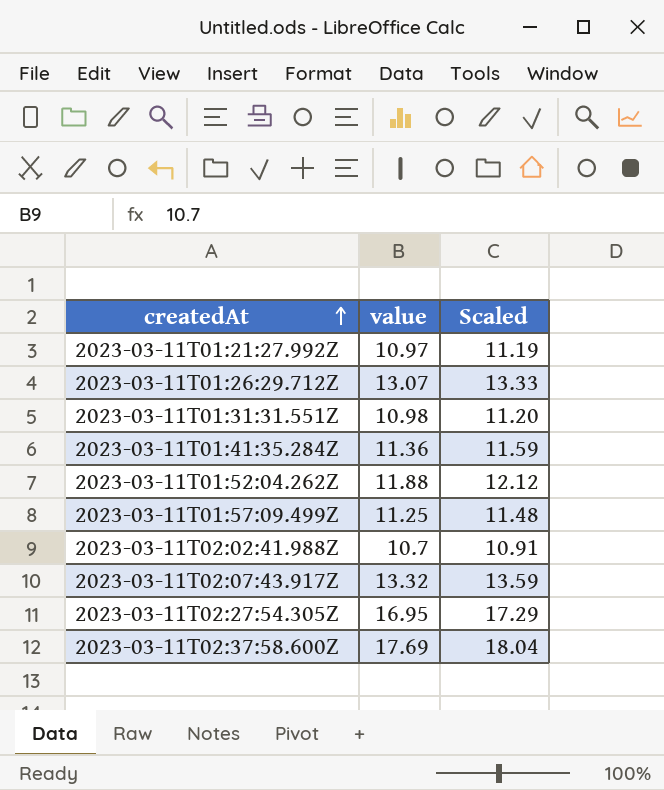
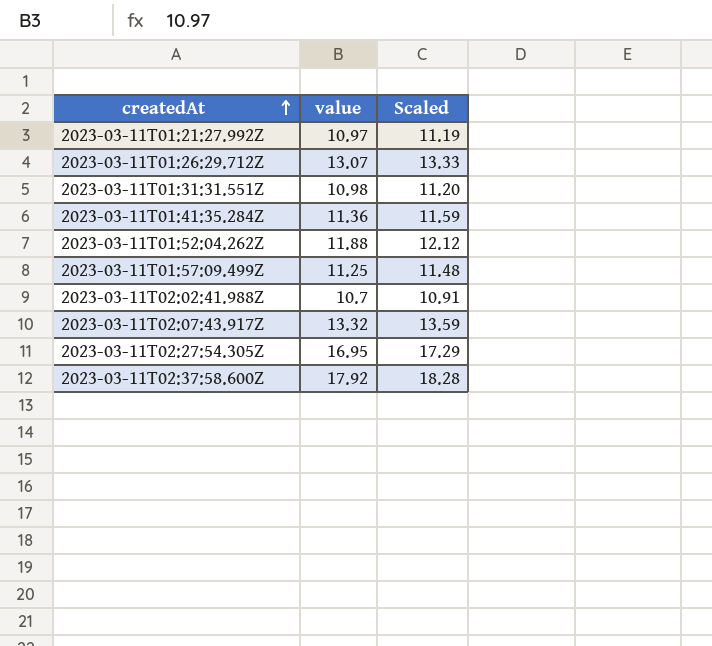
2023-03-11T02:37:58.600Z | value: 17.69 -> 17.92
2023-03-11T02:37:58.600Z | Scaled: 18.04 -> 18.28

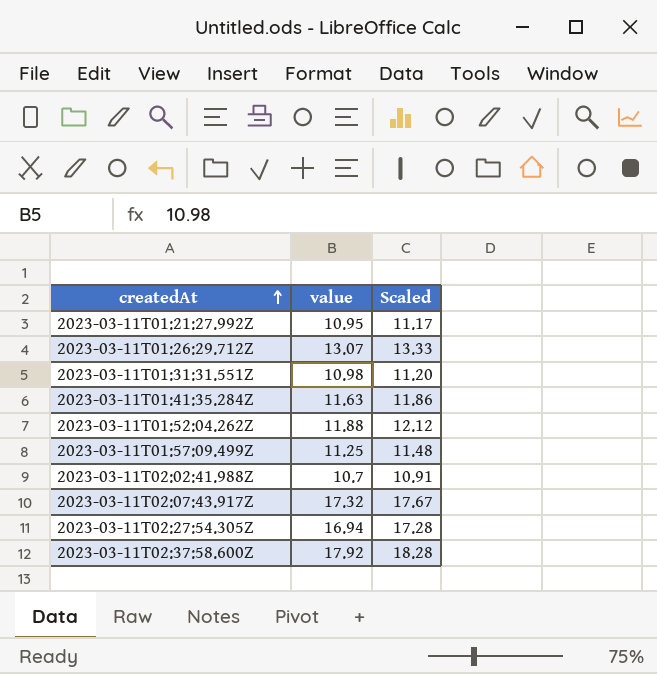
2023-03-11T01:21:27.992Z | value: 10.97 -> 10.95
2023-03-11T01:21:27.992Z | Scaled: 11.19 -> 11.17
2023-03-11T01:41:35.284Z | value: 11.36 -> 11.63
2023-03-11T01:41:35.284Z | Scaled: 11.59 -> 11.86
2023-03-11T02:07:43.917Z | value: 13.32 -> 17.32
2023-03-11T02:07:43.917Z | Scaled: 13.59 -> 17.67
2023-03-11T02:27:54.305Z | value: 16.95 -> 16.94
2023-03-11T02:27:54.305Z | Scaled: 17.29 -> 17.28

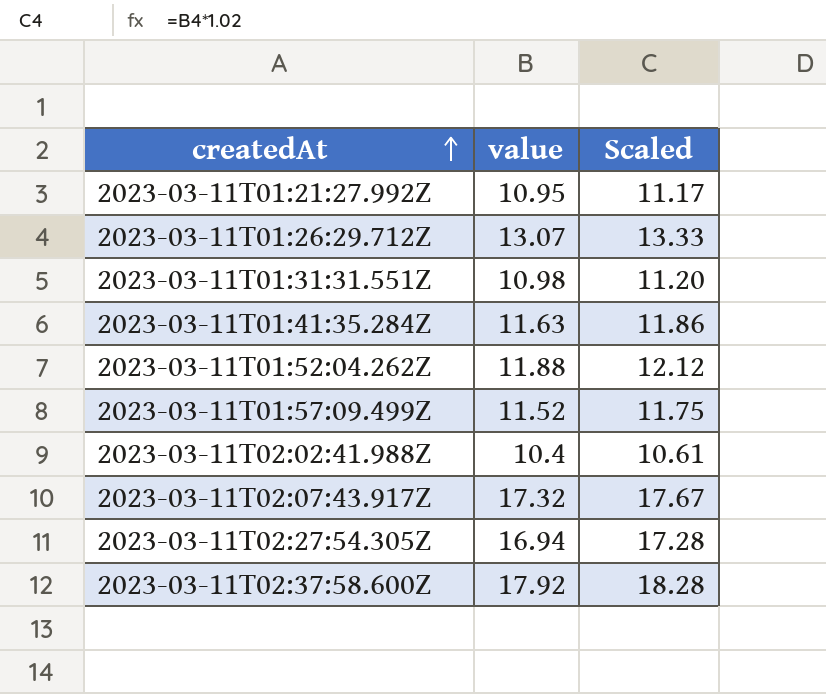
2023-03-11T01:57:09.499Z | value: 11.25 -> 11.52
2023-03-11T01:57:09.499Z | Scaled: 11.48 -> 11.75
2023-03-11T02:02:41.988Z | value: 10.7 -> 10.4
2023-03-11T02:02:41.988Z | Scaled: 10.91 -> 10.61

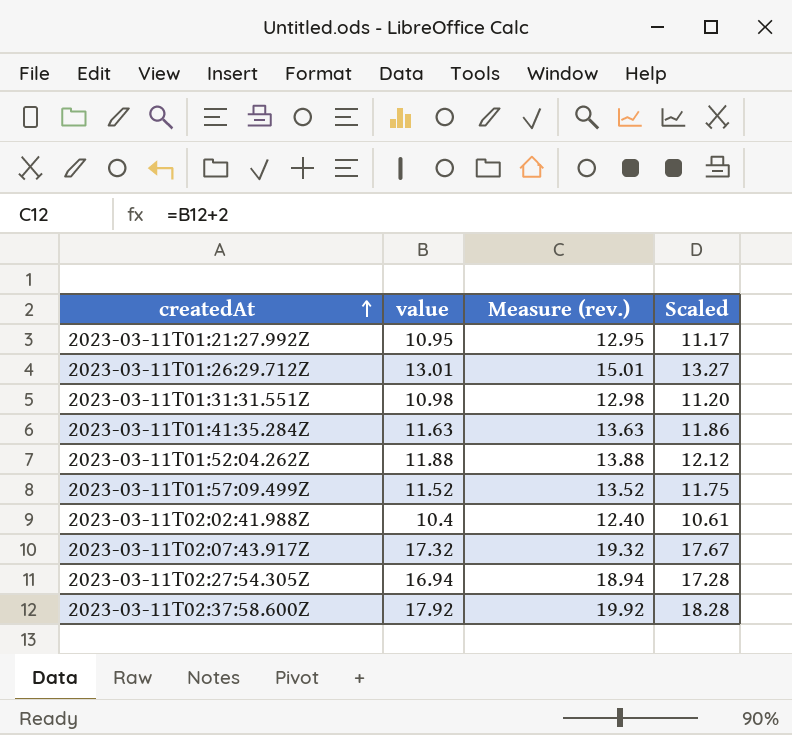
column Measure (rev.) | formula: none -> [value] + 2
2023-03-11T01:26:29.712Z | value: 13.07 -> 13.01
2023-03-11T01:26:29.712Z | Scaled: 13.33 -> 13.27

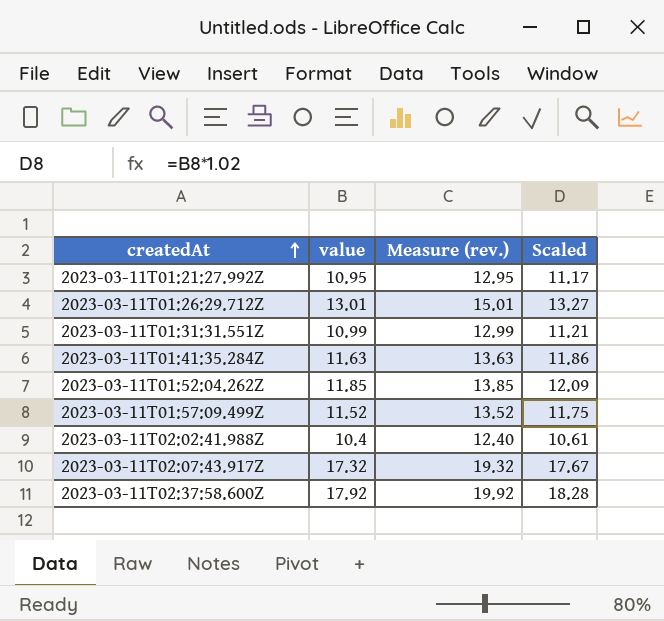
row 2023-03-11T02:27:54.305Z: 16.94 | 18.94 | 17.28 -> none
2023-03-11T01:31:31.551Z | value: 10.98 -> 10.99
2023-03-11T01:31:31.551Z | Measure (rev.): 12.98 -> 12.99
2023-03-11T01:31:31.551Z | Scaled: 11.20 -> 11.21
2023-03-11T01:52:04.262Z | value: 11.88 -> 11.85
2023-03-11T01:52:04.262Z | Measure (rev.): 13.88 -> 13.85
2023-03-11T01:52:04.262Z | Scaled: 12.12 -> 12.09

